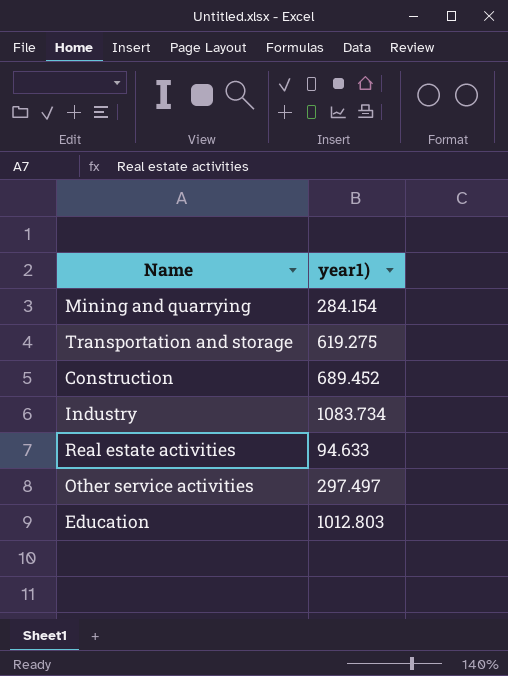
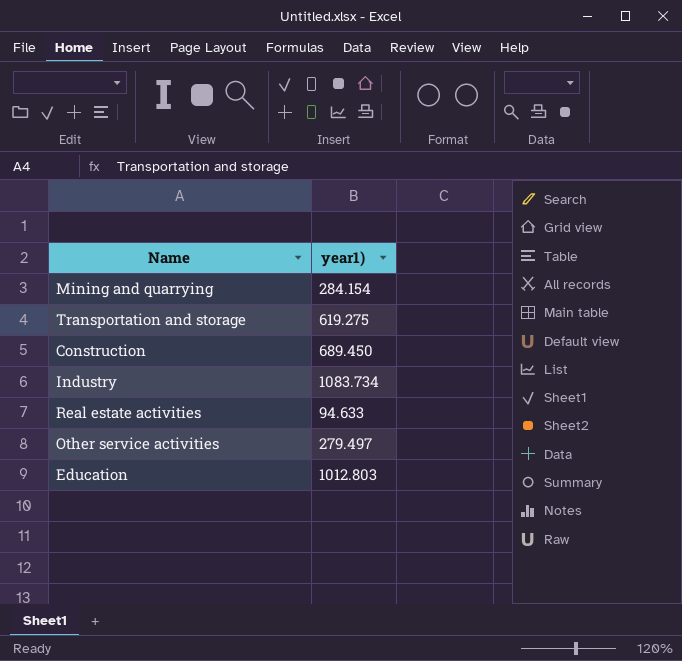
Construction | year1): 689.452 -> 689.450
Other service activities | year1): 297.497 -> 279.497

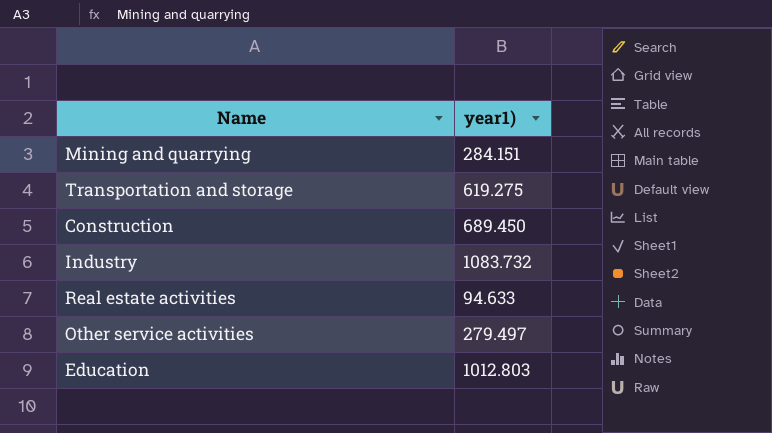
Mining and quarrying | year1): 284.154 -> 284.151
Industry | year1): 1083.734 -> 1083.732

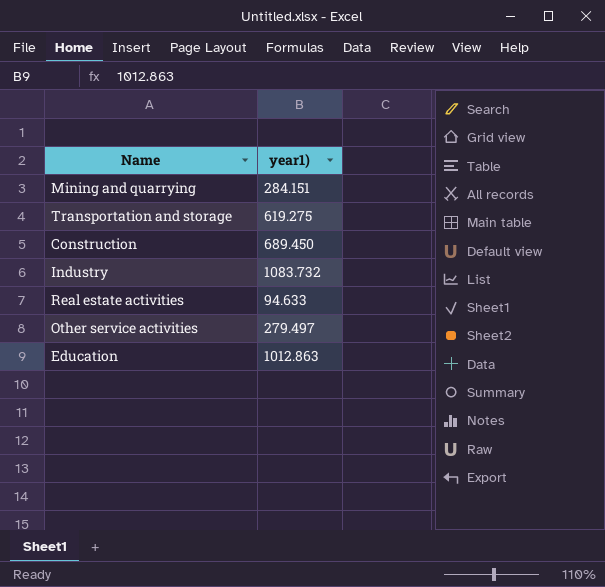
Education | year1): 1012.803 -> 1012.863

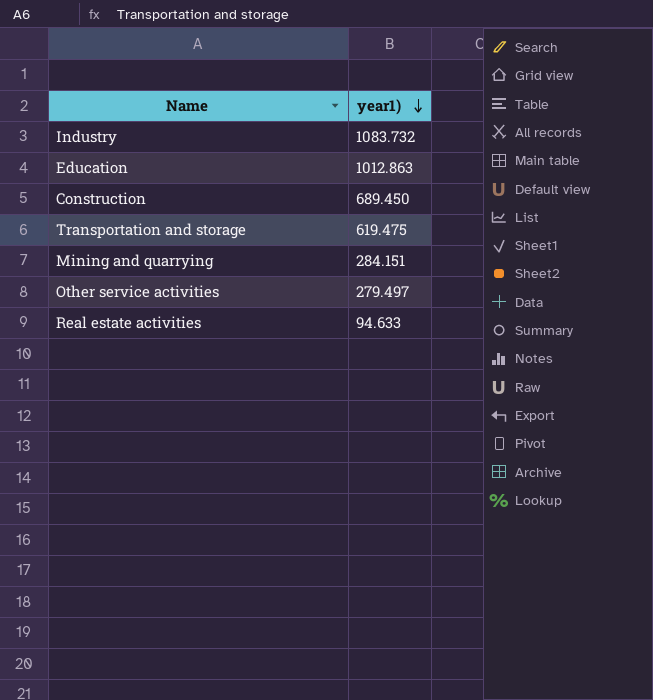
row order: none -> year1) descending
Transportation and storage | year1): 619.275 -> 619.475

